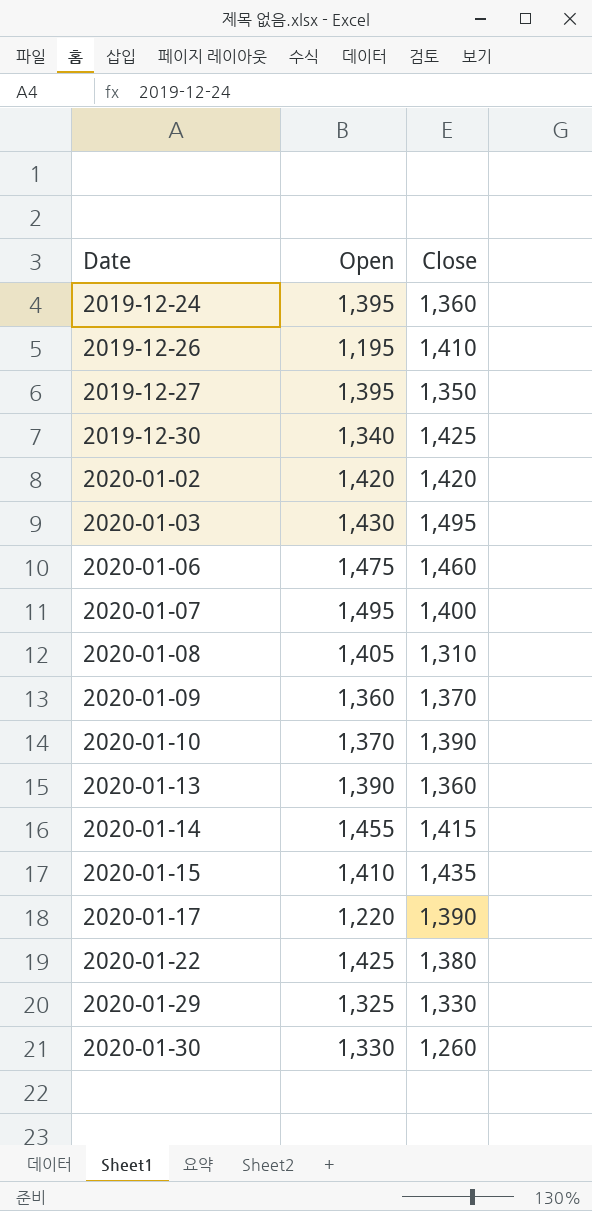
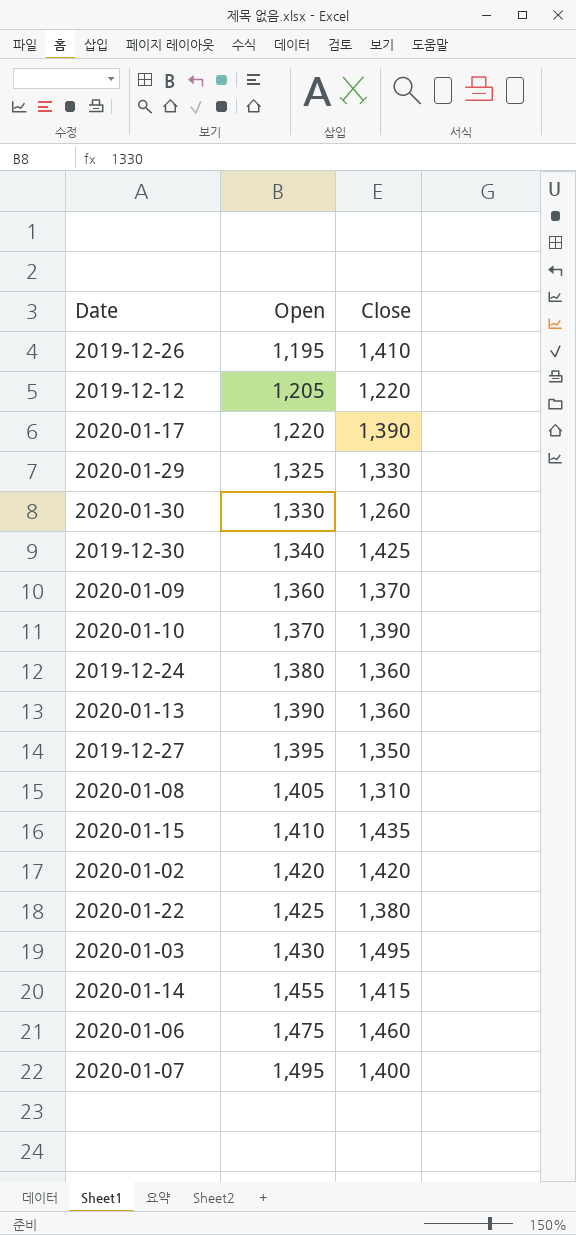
row order: Date ascending -> Open ascending
row 2019-12-12: none -> 1,205 | 1,220
2019-12-24 | Open: 1,395 -> 1,380

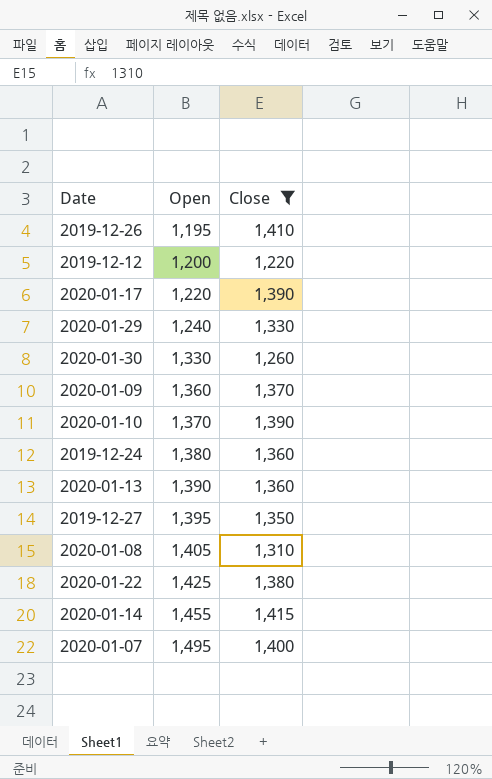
filter: none -> Close <= 1,415
2019-12-12 | Open: 1,205 -> 1,200
2020-01-29 | Open: 1,325 -> 1,240

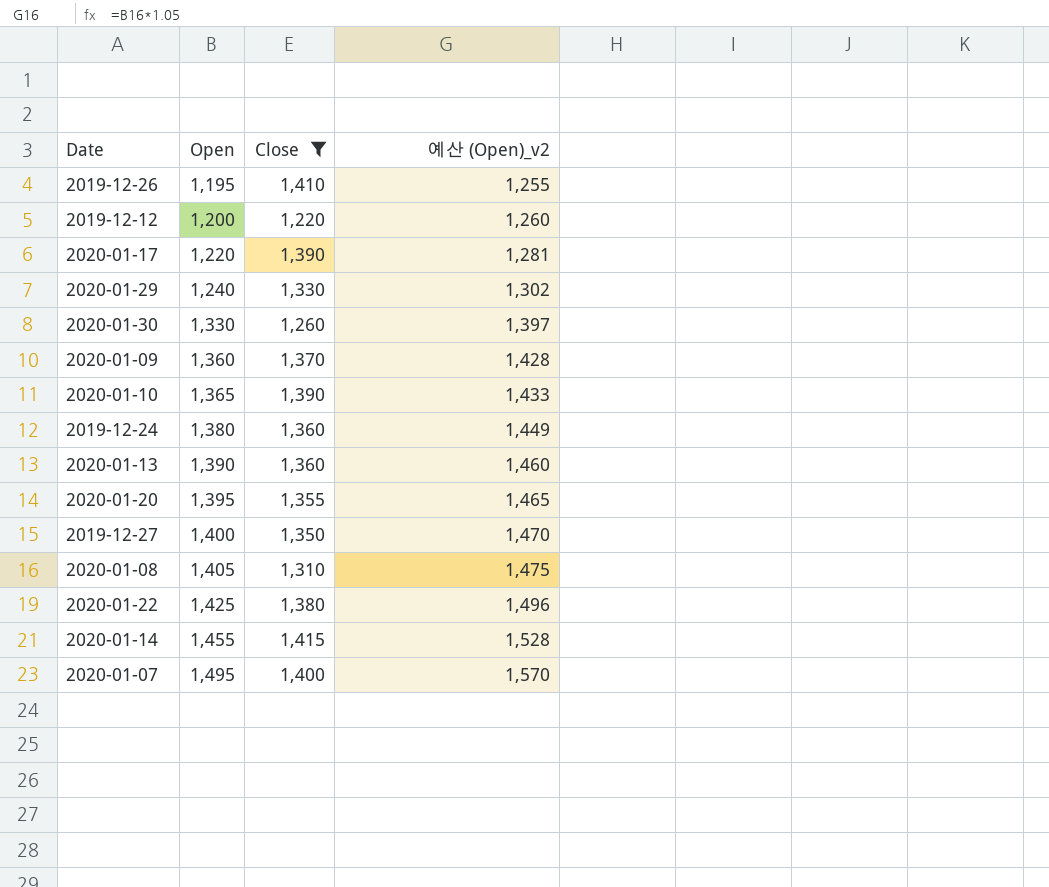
column 예산 (Open)_v2 | formula: none -> [Open] * 1.05
2020-01-10 | Open: 1,370 -> 1,365
row 2020-01-20: none -> 1,395 | 1,355 | 1,465
2019-12-27 | Open: 1,395 -> 1,400

